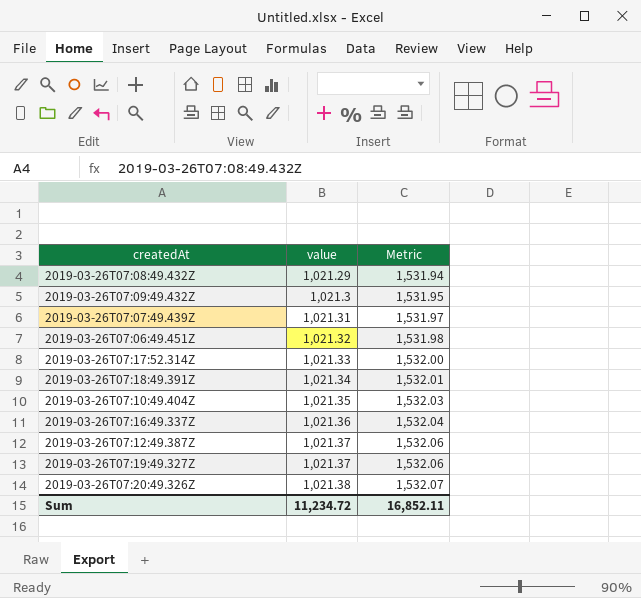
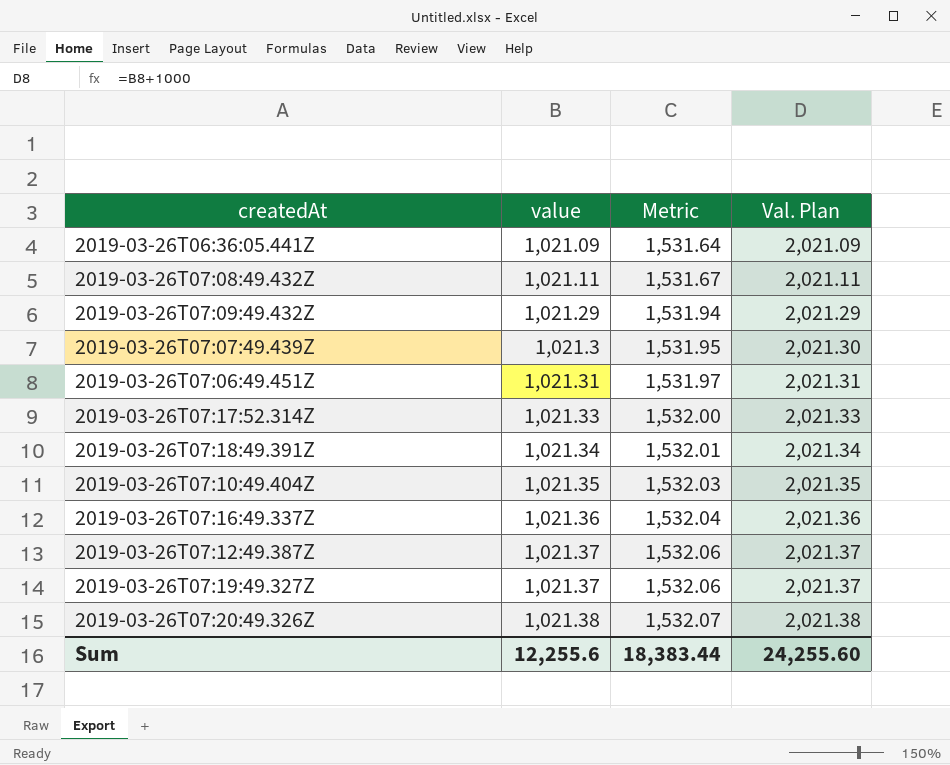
column Val. Plan | formula: none -> [value] + 1000
row 2019-03-26T06:36:05.441Z: none -> 1,021.09 | 1,531.64 | 2,021.09
2019-03-26T07:08:49.432Z | value: 1,021.29 -> 1,021.11
2019-03-26T07:08:49.432Z | Metric: 1,531.94 -> 1,531.67
2019-03-26T07:09:49.432Z | value: 1,021.3 -> 1,021.29
2019-03-26T07:09:49.432Z | Metric: 1,531.95 -> 1,531.94
2019-03-26T07:07:49.439Z | value: 1,021.31 -> 1,021.3
2019-03-26T07:07:49.439Z | Metric: 1,531.97 -> 1,531.95
2019-03-26T07:06:49.451Z | value: 1,021.32 -> 1,021.31
2019-03-26T07:06:49.451Z | Metric: 1,531.98 -> 1,531.97
Sum | value: 11,234.72 -> 12,255.6
Sum | Metric: 16,852.11 -> 18,383.44

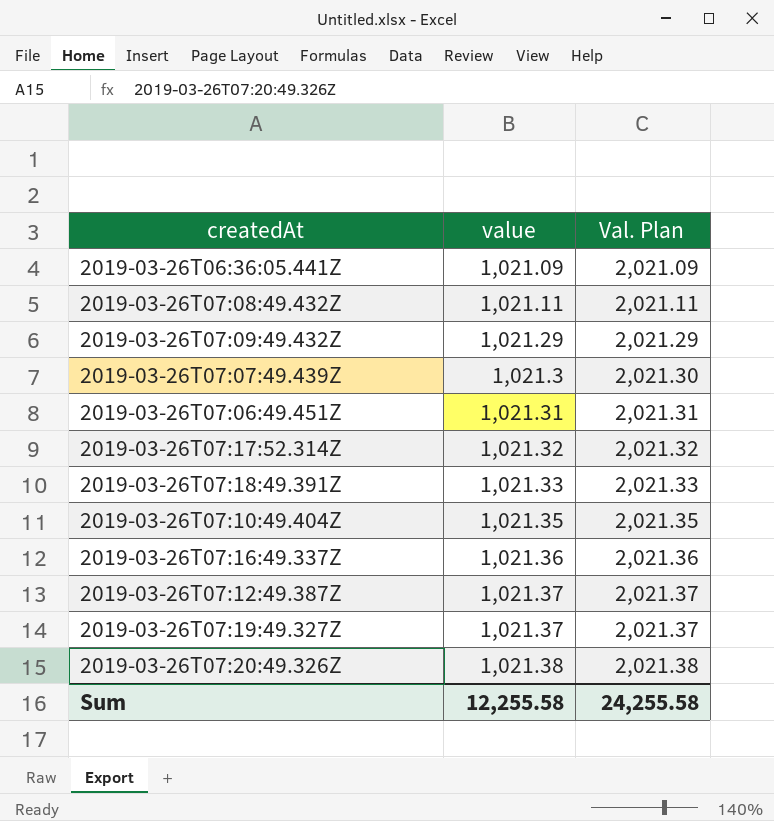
column Metric | formula: [value] * 1.5 -> none
2019-03-26T07:17:52.314Z | value: 1,021.33 -> 1,021.32
2019-03-26T07:17:52.314Z | Val. Plan: 2,021.33 -> 2,021.32
2019-03-26T07:18:49.391Z | value: 1,021.34 -> 1,021.33
2019-03-26T07:18:49.391Z | Val. Plan: 2,021.34 -> 2,021.33
Sum | value: 12,255.6 -> 12,255.58
Sum | Val. Plan: 24,255.60 -> 24,255.58

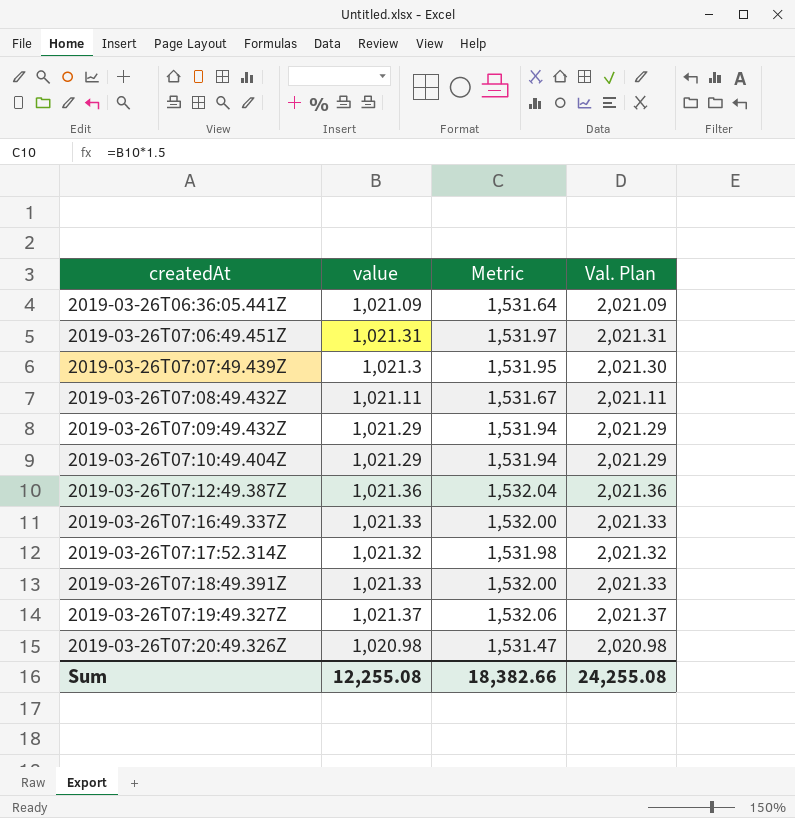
row order: value ascending -> createdAt ascending
column Metric | formula: none -> [value] * 1.5
2019-03-26T07:10:49.404Z | value: 1,021.35 -> 1,021.29
2019-03-26T07:10:49.404Z | Val. Plan: 2,021.35 -> 2,021.29
2019-03-26T07:12:49.387Z | value: 1,021.37 -> 1,021.36
2019-03-26T07:12:49.387Z | Val. Plan: 2,021.37 -> 2,021.36
2019-03-26T07:16:49.337Z | value: 1,021.36 -> 1,021.33
2019-03-26T07:16:49.337Z | Val. Plan: 2,021.36 -> 2,021.33
2019-03-26T07:20:49.326Z | value: 1,021.38 -> 1,020.98
2019-03-26T07:20:49.326Z | Val. Plan: 2,021.38 -> 2,020.98
Sum | value: 12,255.58 -> 12,255.08
Sum | Val. Plan: 24,255.58 -> 24,255.08

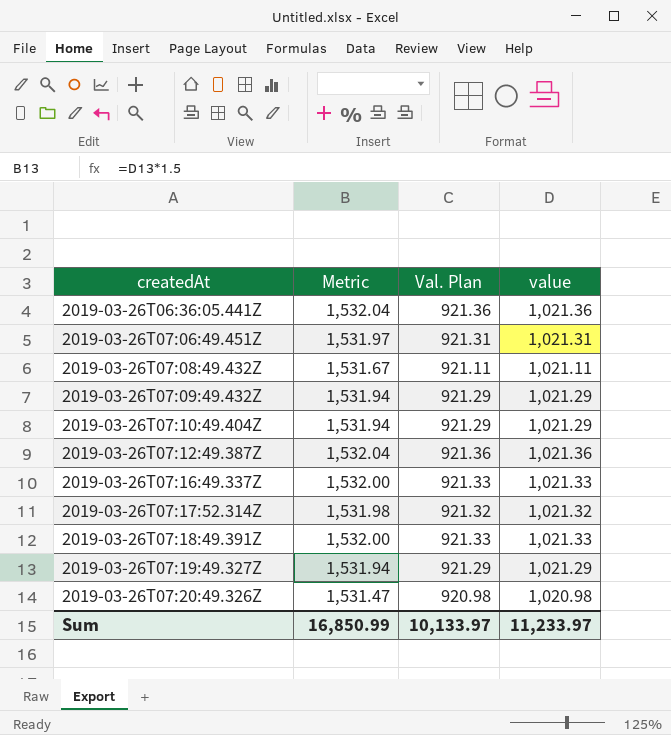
column Val. Plan | formula: [value] + 1000 -> [value] - 100
column value | position: 2 -> 4
row 2019-03-26T07:07:49.439Z: 1,021.3 | 1,531.95 | 2,021.30 -> none
2019-03-26T06:36:05.441Z | Metric: 1,531.64 -> 1,532.04
2019-03-26T06:36:05.441Z | value: 1,021.09 -> 1,021.36
2019-03-26T07:19:49.327Z | Metric: 1,532.06 -> 1,531.94
2019-03-26T07:19:49.327Z | value: 1,021.37 -> 1,021.29
Sum | Metric: 18,382.66 -> 16,850.99
Sum | Val. Plan: 24,255.08 -> 10,133.97
Sum | value: 12,255.08 -> 11,233.97

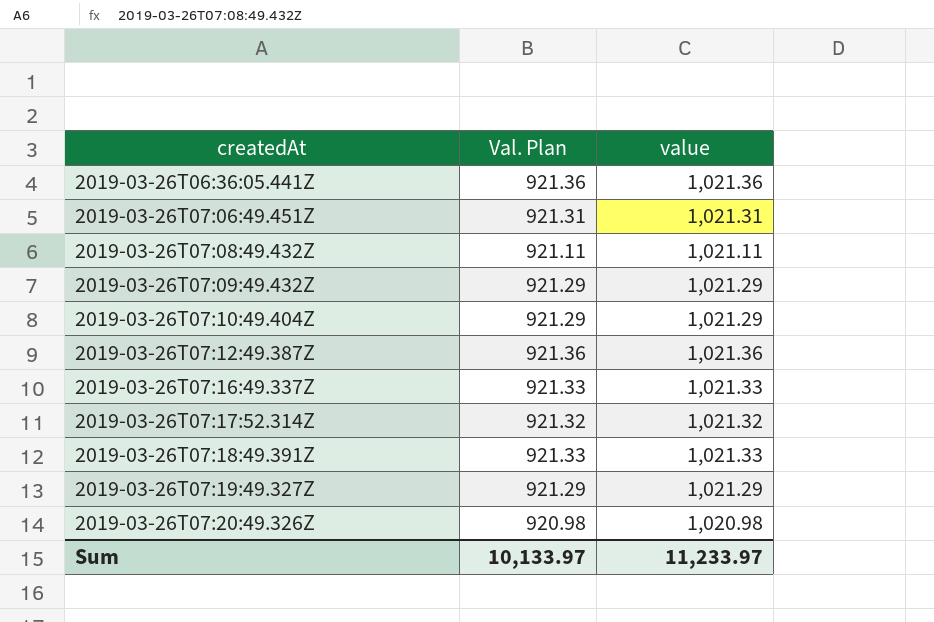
column Metric | formula: [value] * 1.5 -> none

